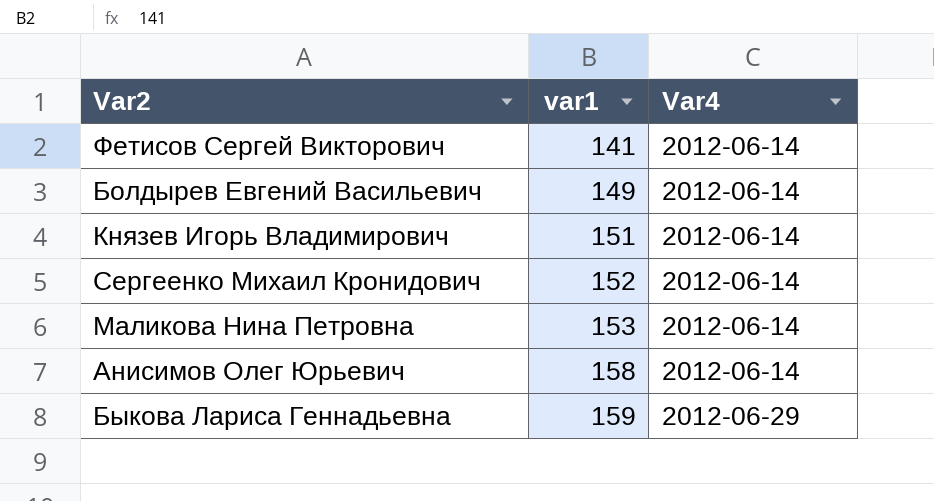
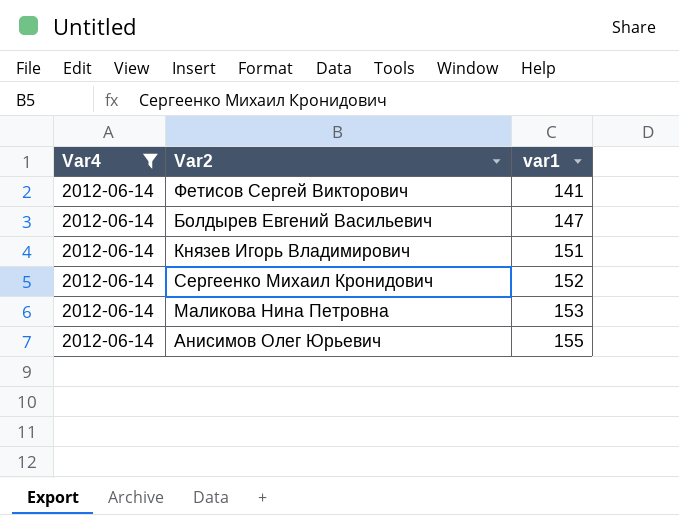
filter: none -> Var4 = 2012-06-14
column Var4 | position: 3 -> 1
Болдырев Евгений Васильевич | var1: 149 -> 147
Анисимов Олег Юрьевич | var1: 158 -> 155

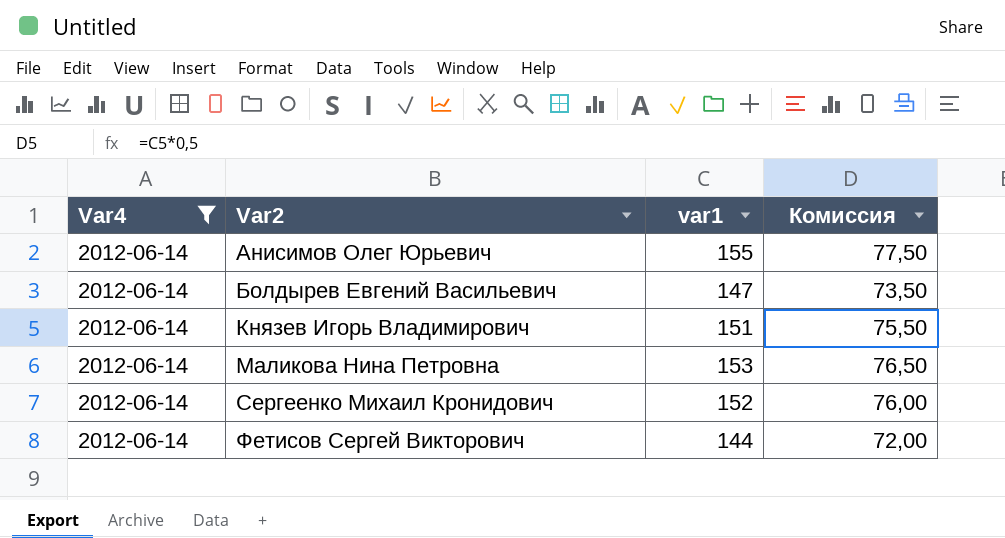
row order: var1 ascending -> Var2 ascending
column Комиссия | formula: none -> [var1] * 0,5
Фетисов Сергей Викторович | var1: 141 -> 144

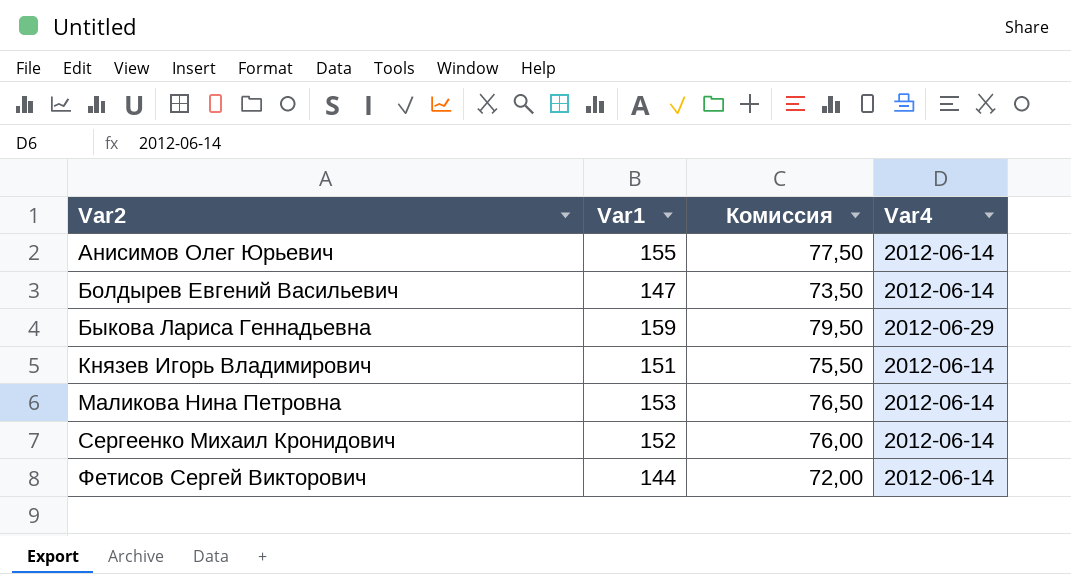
filter: Var4 = 2012-06-14 -> none
column name: var1 -> Var1
column Var4 | position: 1 -> 4

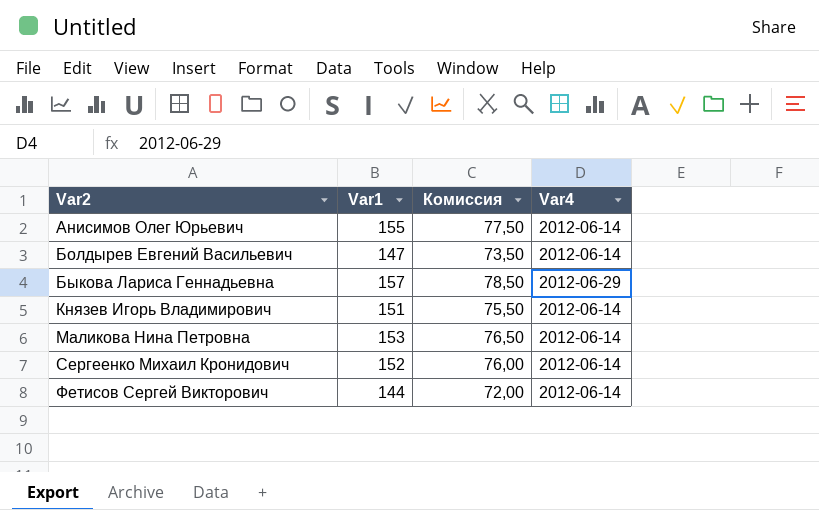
Быкова Лариса Геннадьевна | Var1: 159 -> 157
Быкова Лариса Геннадьевна | Комиссия: 79,50 -> 78,50

